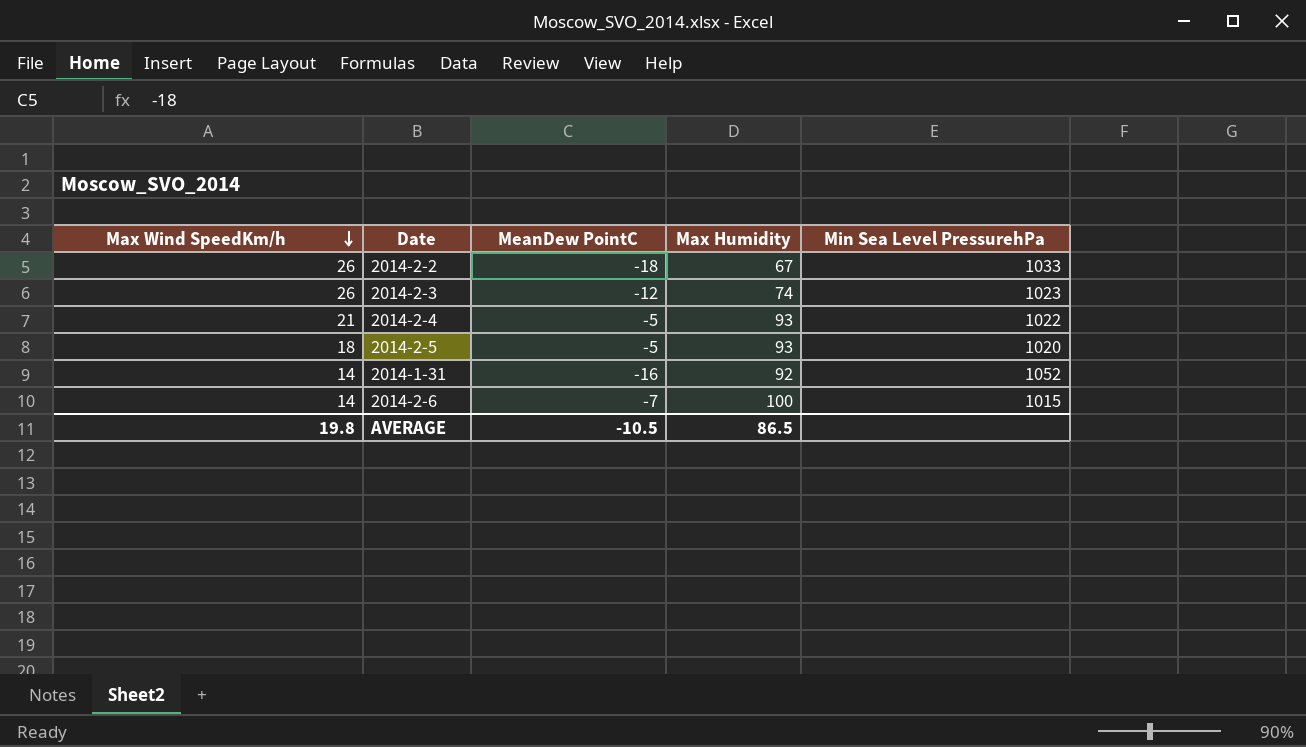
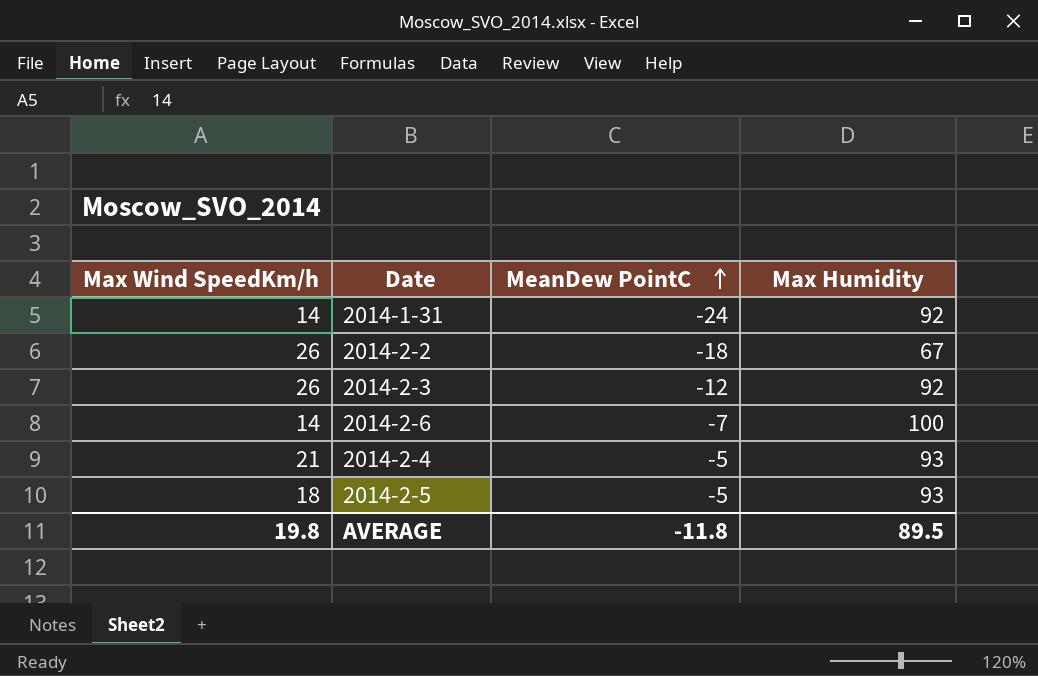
row order: Max Wind SpeedKm/h descending -> MeanDew PointC ascending
column Min Sea Level PressurehPa | position: 5 -> none
2014-1-31 | MeanDew PointC: -16 -> -24
2014-2-3 | Max Humidity: 74 -> 92
AVERAGE | MeanDew PointC: -10.5 -> -11.8
AVERAGE | Max Humidity: 86.5 -> 89.5

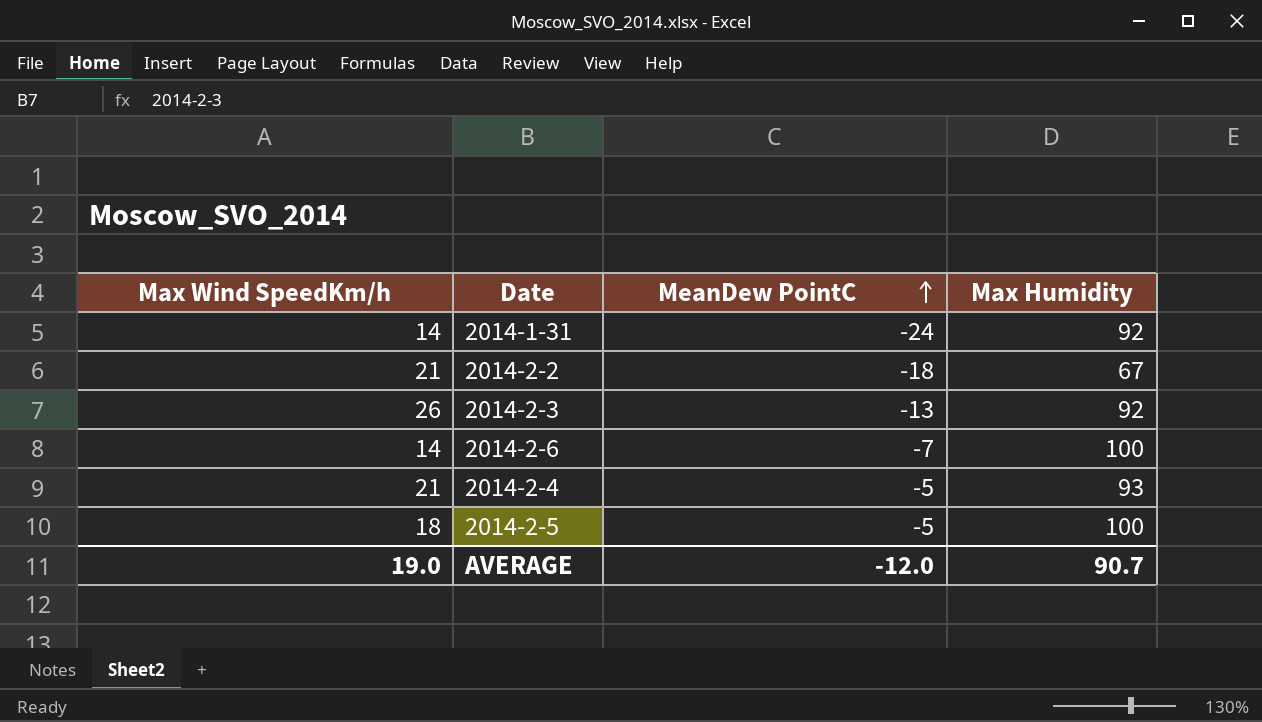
2014-2-2 | Max Wind SpeedKm/h: 26 -> 21
2014-2-3 | MeanDew PointC: -12 -> -13
2014-2-5 | Max Humidity: 93 -> 100
AVERAGE | Max Wind SpeedKm/h: 19.8 -> 19.0
AVERAGE | MeanDew PointC: -11.8 -> -12.0
AVERAGE | Max Humidity: 89.5 -> 90.7

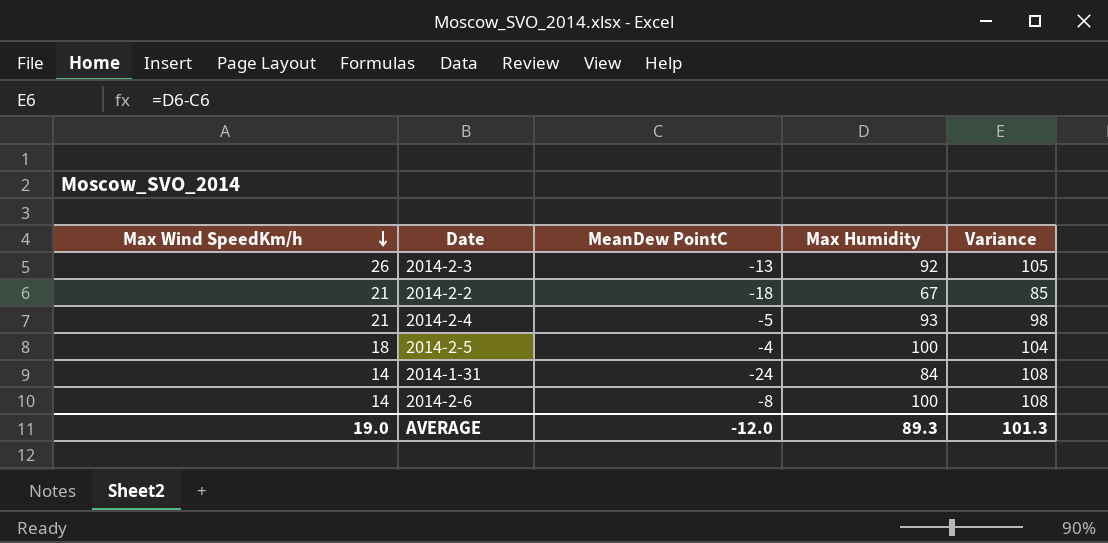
row order: MeanDew PointC ascending -> Max Wind SpeedKm/h descending
column Variance | formula: none -> [Max Humidity] - [MeanDew PointC]
2014-2-5 | MeanDew PointC: -5 -> -4
2014-1-31 | Max Humidity: 92 -> 84
2014-2-6 | MeanDew PointC: -7 -> -8
AVERAGE | Max Humidity: 90.7 -> 89.3

